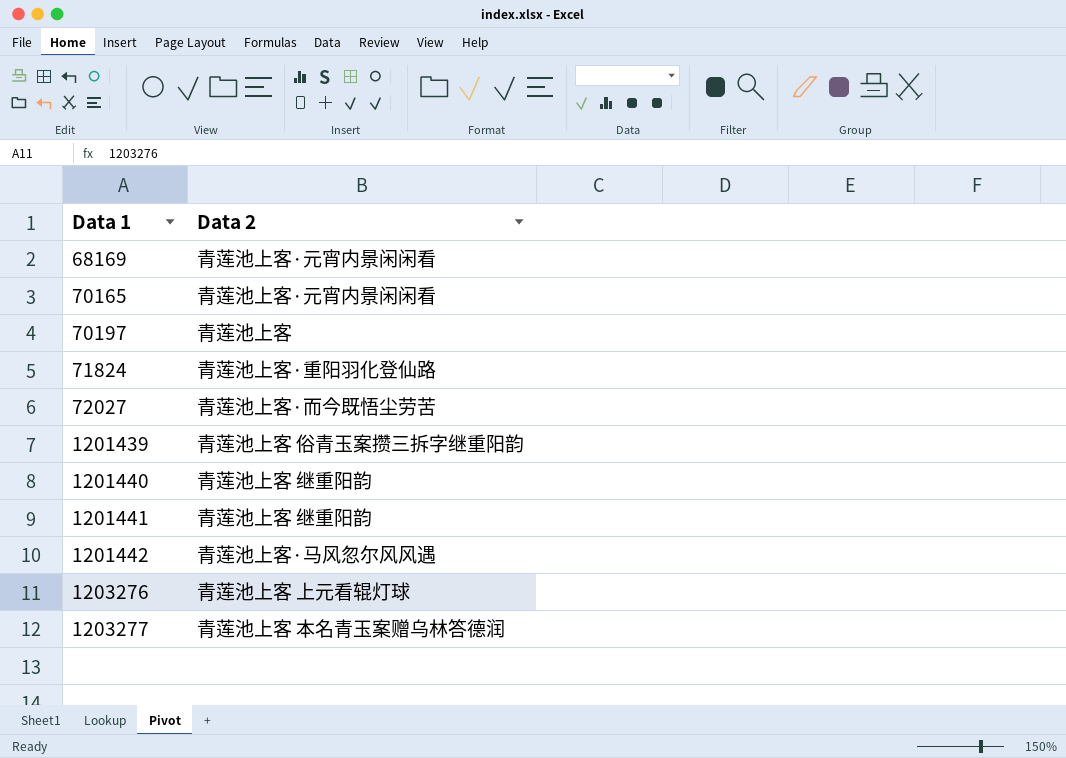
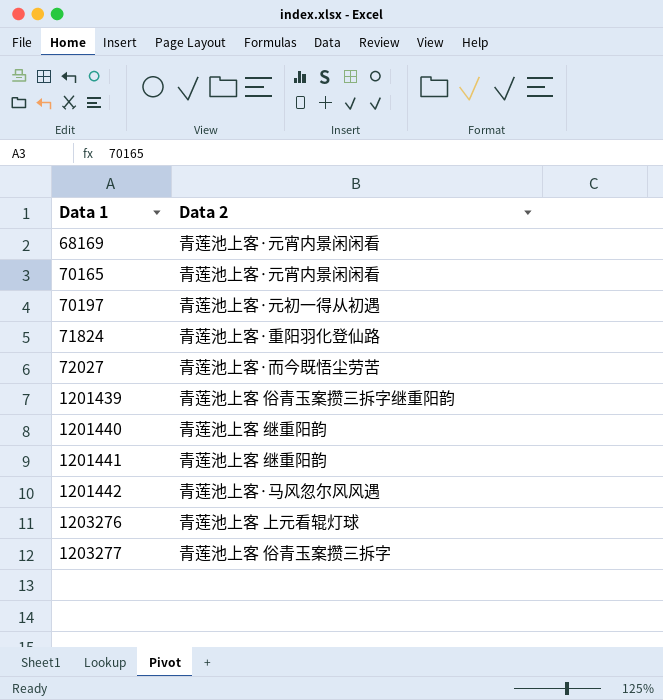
70197 | Data 2: 青莲池上客 -> 青莲池上客·元初一得从初遇
1203277 | Data 2: 青莲池上客 本名青玉案赠乌林答德润 -> 青莲池上客 俗青玉案攒三拆字

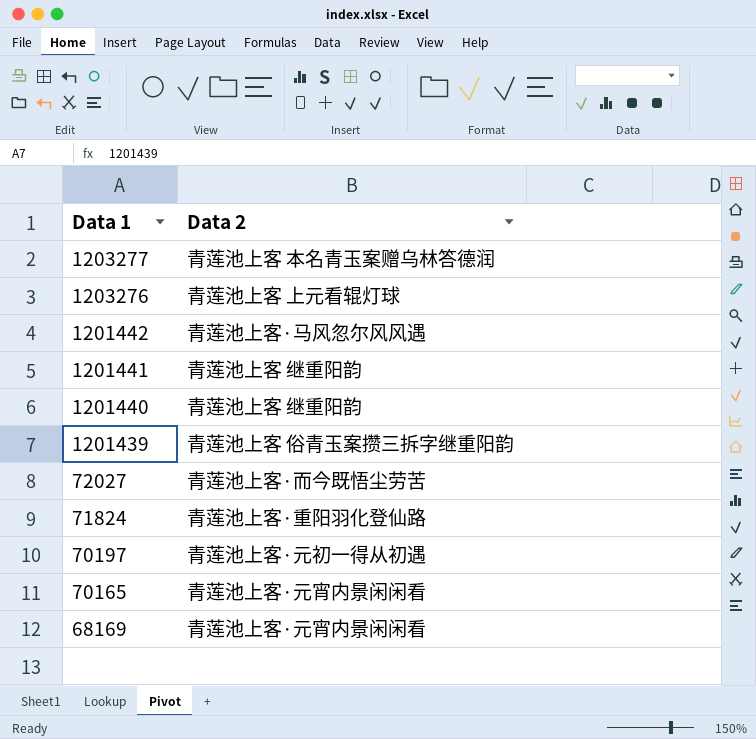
row order: Data 1 ascending -> Data 1 descending
1203277 | Data 2: 青莲池上客 俗青玉案攒三拆字 -> 青莲池上客 本名青玉案赠乌林答德润

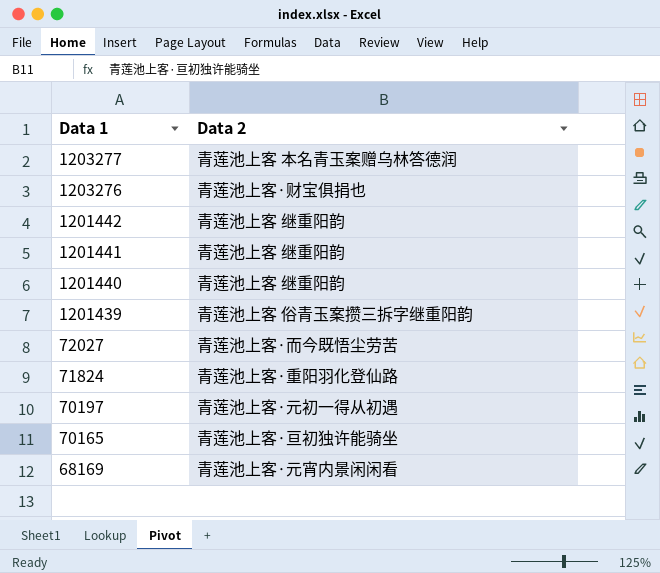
1203276 | Data 2: 青莲池上客 上元看辊灯球 -> 青莲池上客·财宝俱捐也
1201442 | Data 2: 青莲池上客·马风忽尔风风遇 -> 青莲池上客 继重阳韵
70165 | Data 2: 青莲池上客·元宵内景闲闲看 -> 青莲池上客·亘初独许能骑坐

